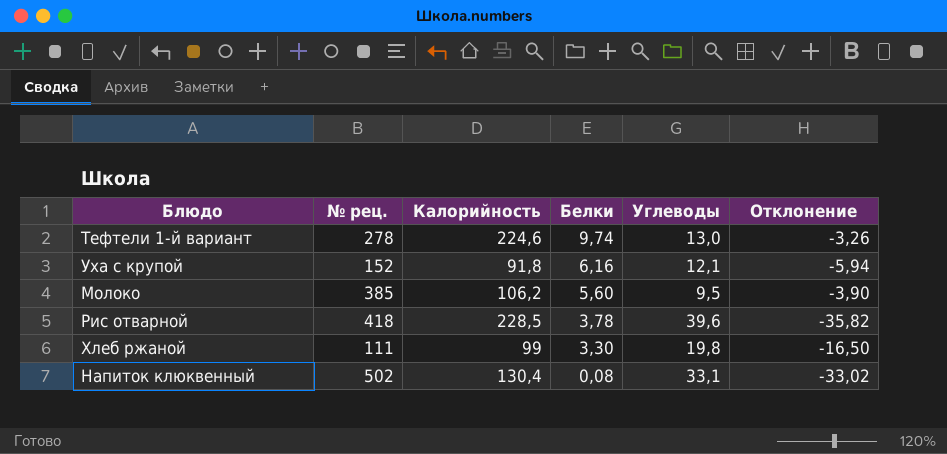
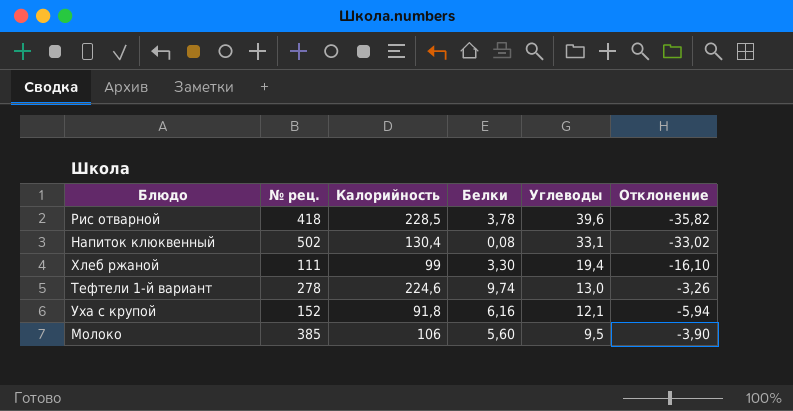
row order: Белки descending -> Углеводы descending
Хлеб ржаной | Углеводы: 19,8 -> 19,4
Хлеб ржаной | Отклонение: -16,50 -> -16,10
Молоко | Калорийность: 106,2 -> 106

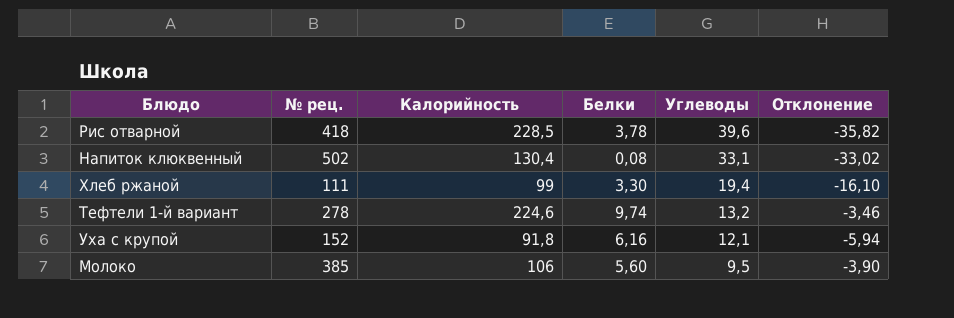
Тефтели 1-й вариант | Углеводы: 13,0 -> 13,2
Тефтели 1-й вариант | Отклонение: -3,26 -> -3,46

